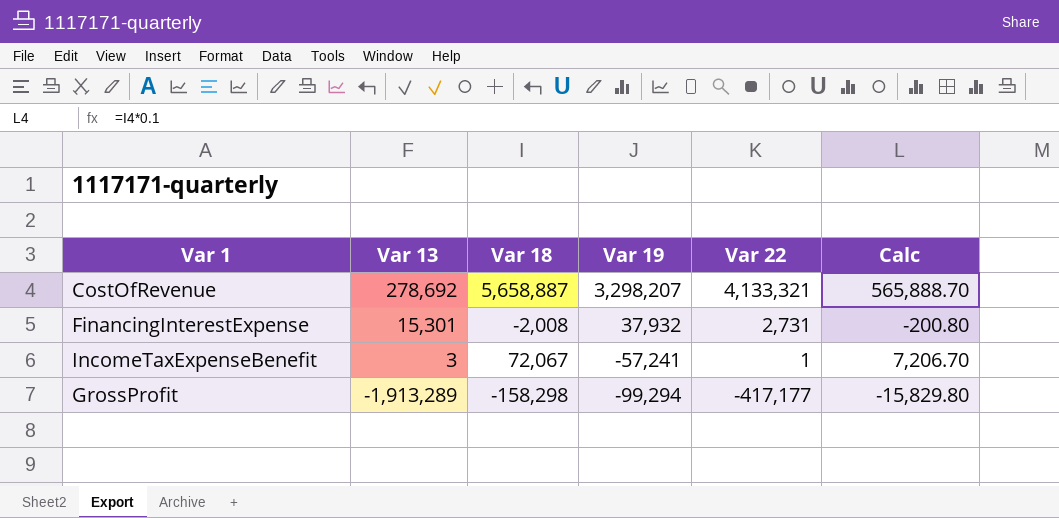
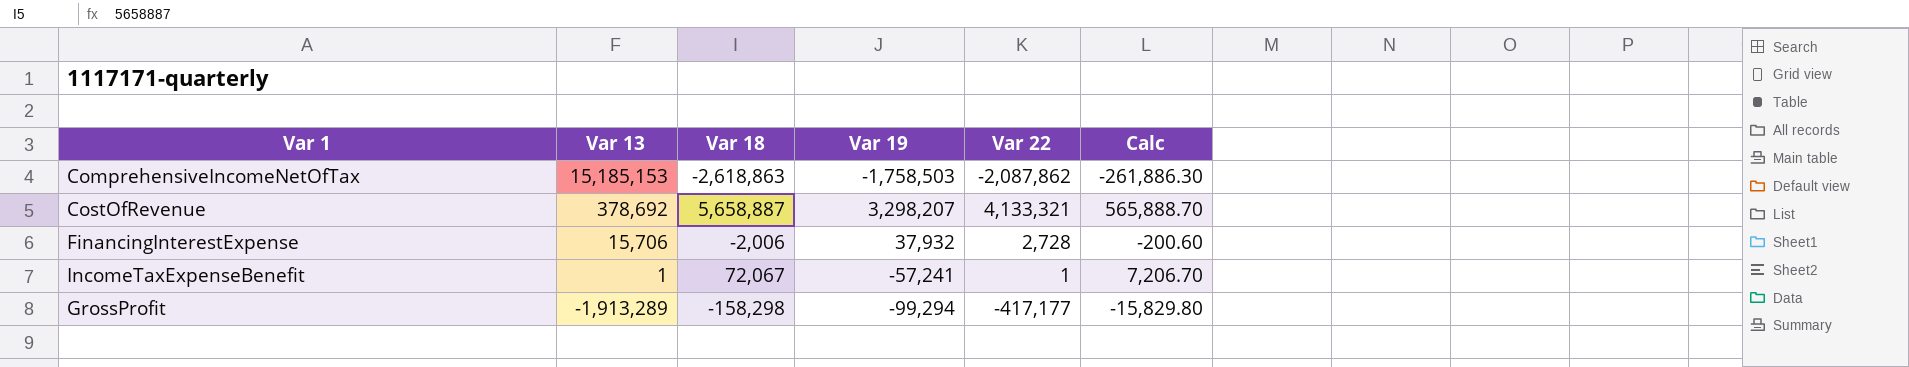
row ComprehensiveIncomeNetOfTax: none -> 15,185,153 | -2,618,863 | -1,758,503 | -2,087,862 | -261,886.30
CostOfRevenue | Var 13: 278,692 -> 378,692
FinancingInterestExpense | Var 13: 15,301 -> 15,706
FinancingInterestExpense | Var 18: -2,008 -> -2,006
FinancingInterestExpense | Var 22: 2,731 -> 2,728
FinancingInterestExpense | Calc: -200.80 -> -200.60
IncomeTaxExpenseBenefit | Var 13: 3 -> 1

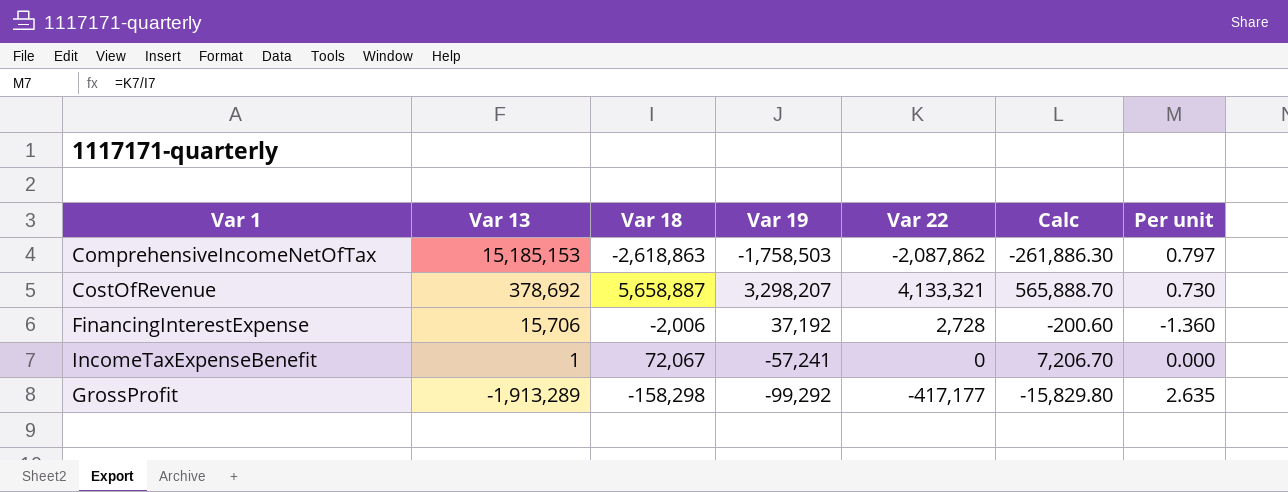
column Per unit | formula: none -> [Var 22] / [Var 18]
FinancingInterestExpense | Var 19: 37,932 -> 37,192
IncomeTaxExpenseBenefit | Var 22: 1 -> 0
GrossProfit | Var 19: -99,294 -> -99,292

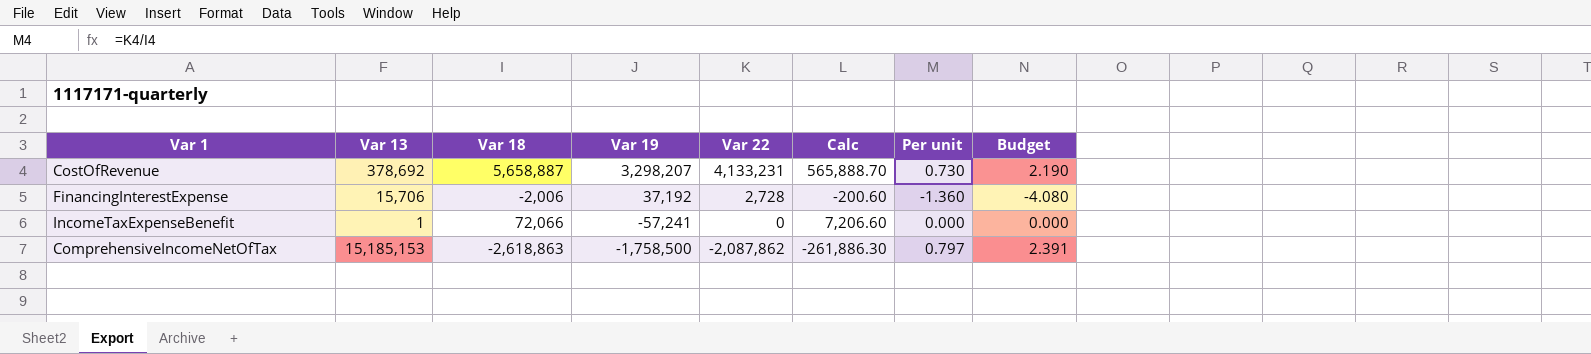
row order: Var 13 descending -> Var 19 descending
column Budget | formula: none -> [Per unit] * 3
row GrossProfit: -1,913,289 | -158,298 | -99,292 | -417,177 | -15,829.80 | 2.635 -> none
CostOfRevenue | Var 22: 4,133,321 -> 4,133,231
IncomeTaxExpenseBenefit | Var 18: 72,067 -> 72,066
IncomeTaxExpenseBenefit | Calc: 7,206.70 -> 7,206.60
ComprehensiveIncomeNetOfTax | Var 19: -1,758,503 -> -1,758,500

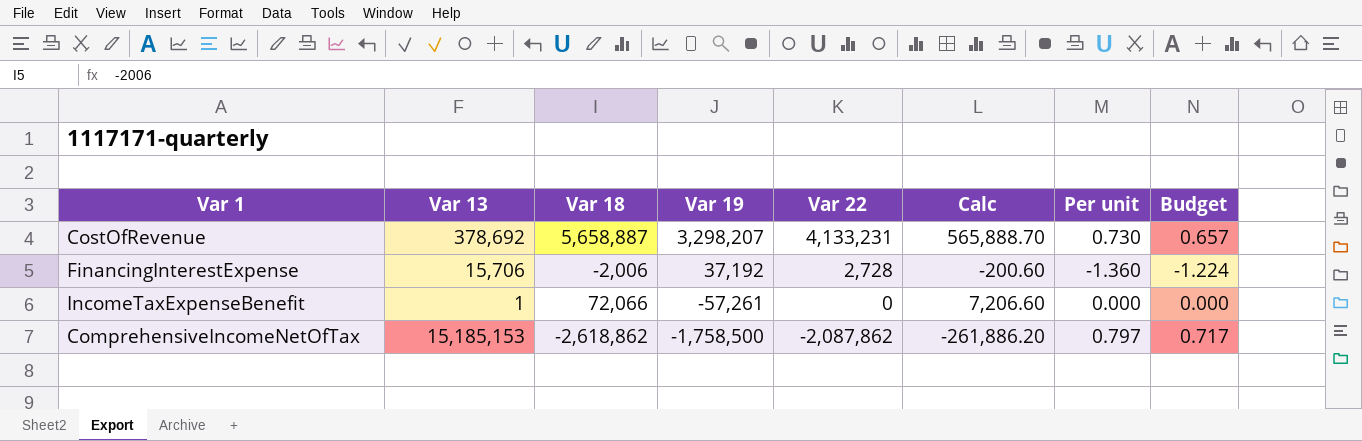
column Budget | formula: [Per unit] * 3 -> [Per unit] * 0.9
IncomeTaxExpenseBenefit | Var 19: -57,241 -> -57,261
ComprehensiveIncomeNetOfTax | Var 18: -2,618,863 -> -2,618,862
ComprehensiveIncomeNetOfTax | Calc: -261,886.30 -> -261,886.20

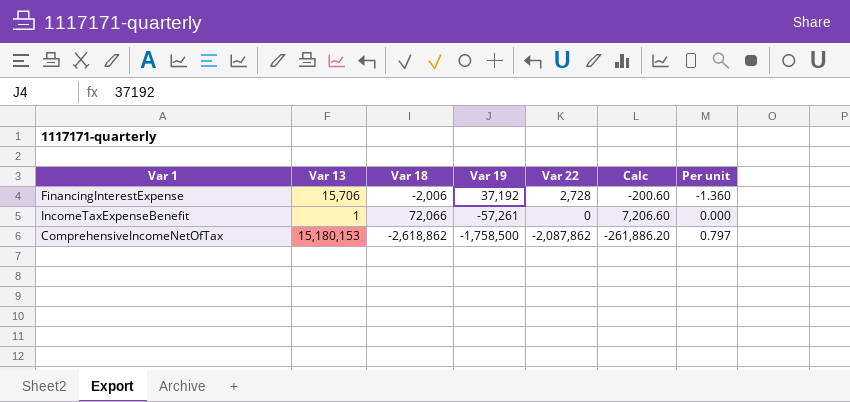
column Budget | formula: [Per unit] * 0.9 -> none
row CostOfRevenue: 378,692 | 5,658,887 | 3,298,207 | 4,133,231 | 565,888.70 | 0.730 | 0.657 -> none
ComprehensiveIncomeNetOfTax | Var 13: 15,185,153 -> 15,180,153

